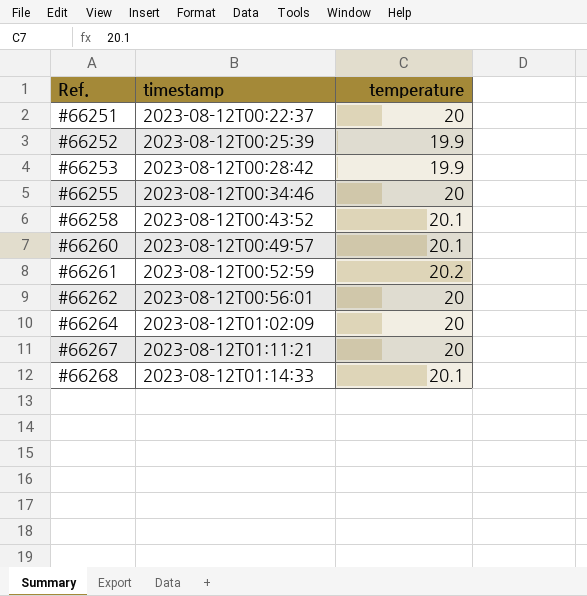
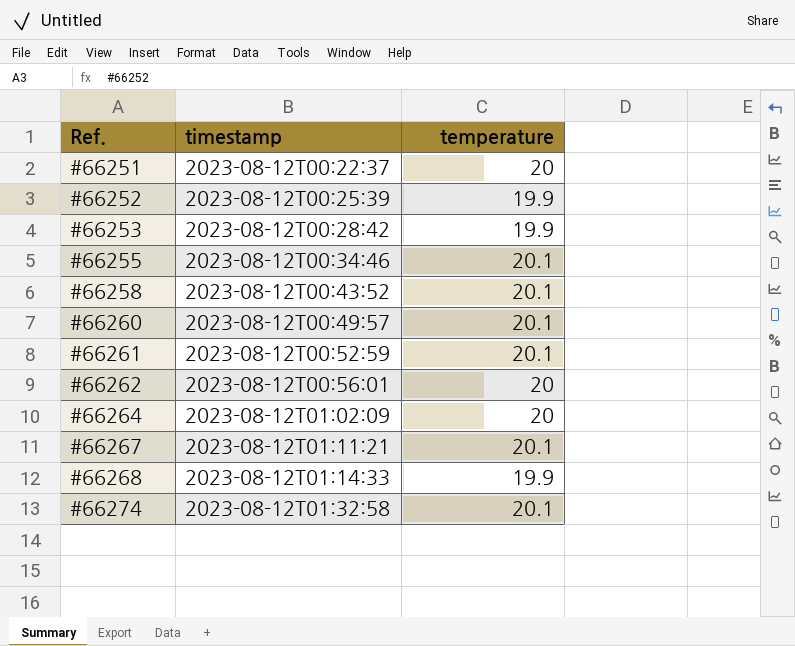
#66255 | temperature: 20 -> 20.1
#66261 | temperature: 20.2 -> 20.1
#66267 | temperature: 20 -> 20.1
#66268 | temperature: 20.1 -> 19.9
row #66274: none -> 2023-08-12T01:32:58 | 20.1

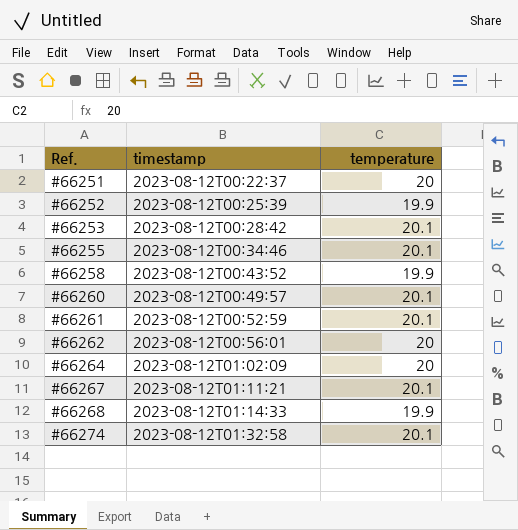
#66253 | temperature: 19.9 -> 20.1
#66258 | temperature: 20.1 -> 19.9

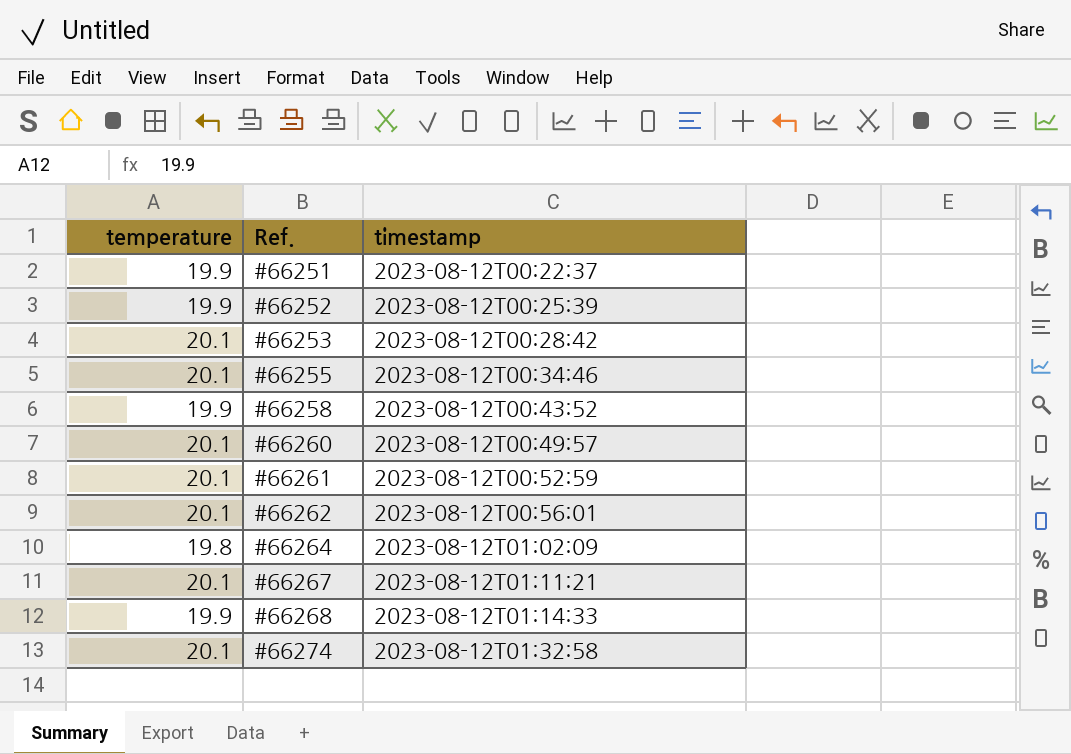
column temperature | position: 3 -> 1
#66251 | temperature: 20 -> 19.9
#66262 | temperature: 20 -> 20.1
#66264 | temperature: 20 -> 19.8

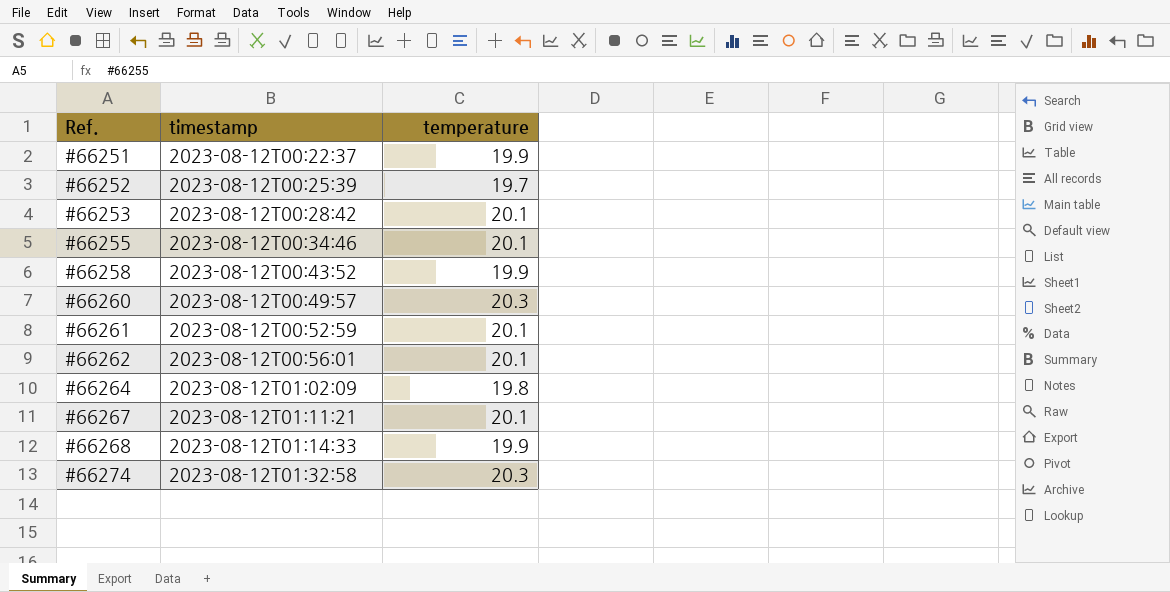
column temperature | position: 1 -> 3
#66252 | temperature: 19.9 -> 19.7
#66260 | temperature: 20.1 -> 20.3
#66274 | temperature: 20.1 -> 20.3

